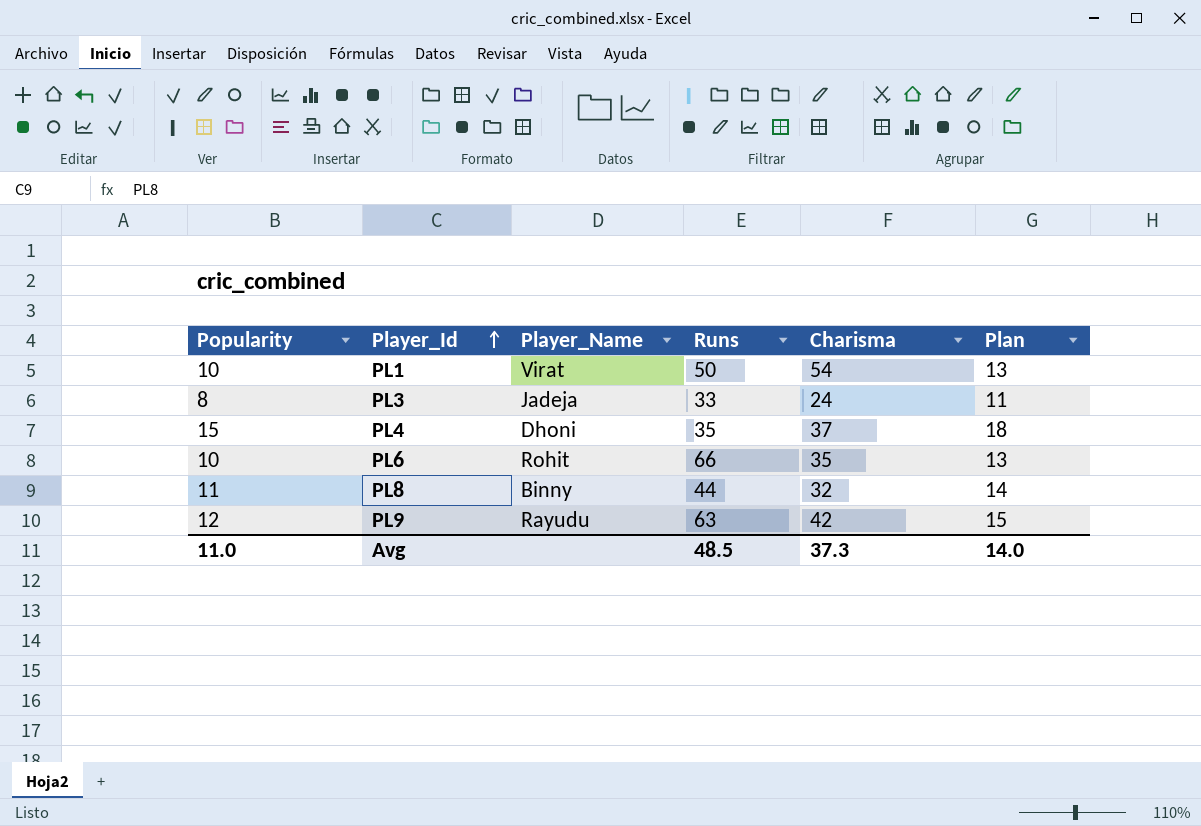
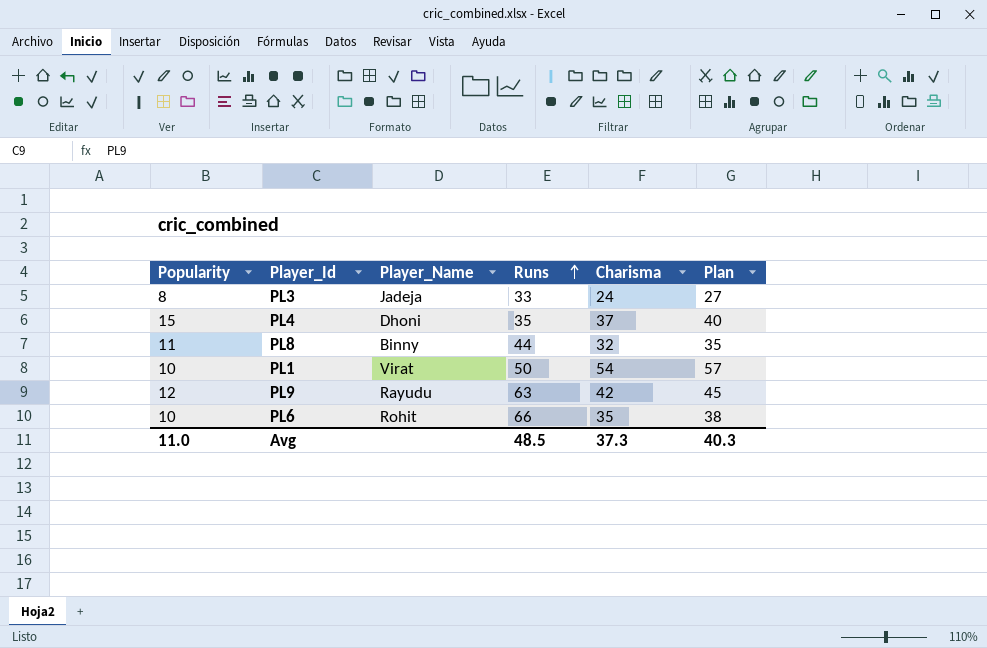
row order: Player_Id ascending -> Runs ascending
column Plan | formula: [Popularity] + 3 -> [Charisma] + 3
Avg | Plan: 14.0 -> 40.3

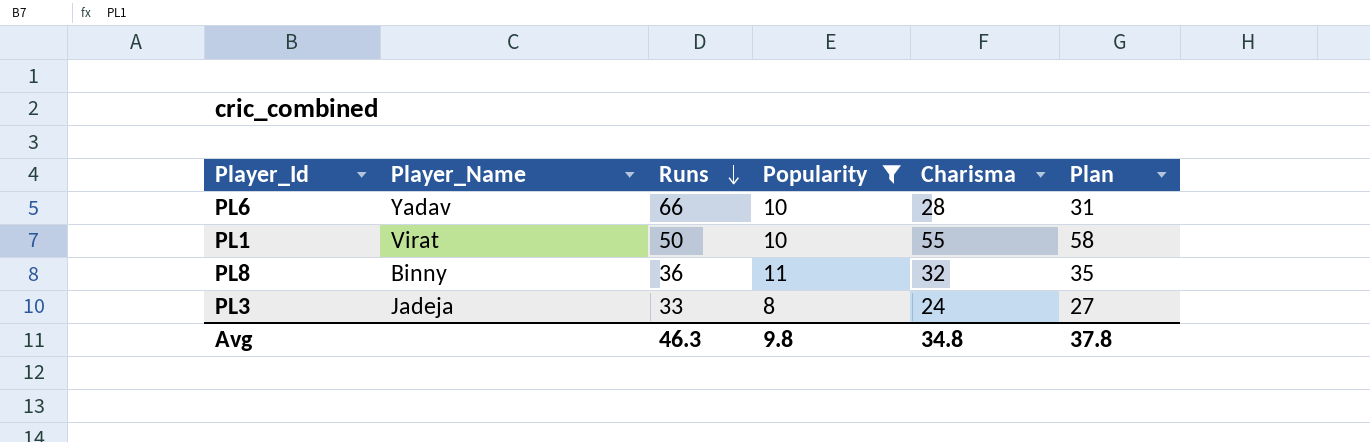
filter: none -> Popularity <= 11
row order: Runs ascending -> Runs descending
column Popularity | position: 1 -> 4
PL6 | Player_Name: Rohit -> Yadav
PL6 | Charisma: 35 -> 28
PL6 | Plan: 38 -> 31
PL1 | Charisma: 54 -> 55
PL1 | Plan: 57 -> 58
PL8 | Runs: 44 -> 36
Avg | Runs: 48.5 -> 46.3
Avg | Popularity: 11.0 -> 9.8
Avg | Charisma: 37.3 -> 34.8
Avg | Plan: 40.3 -> 37.8

